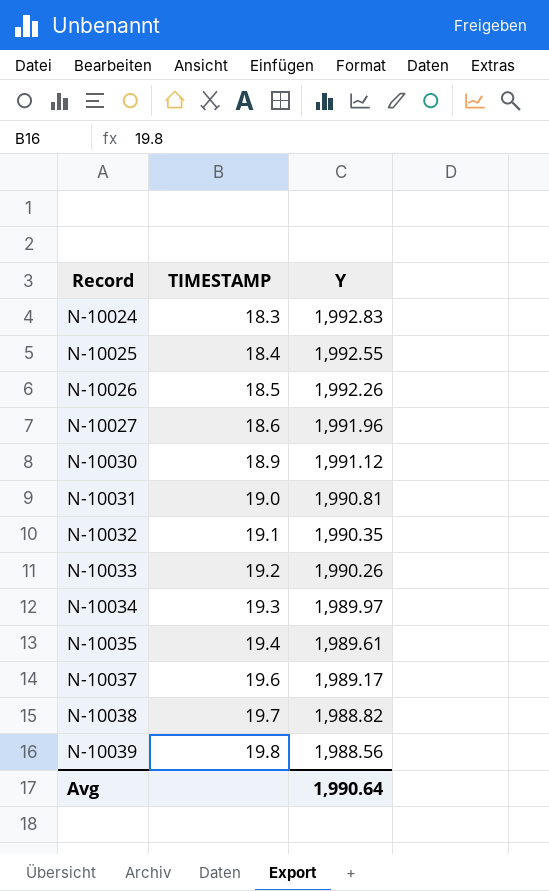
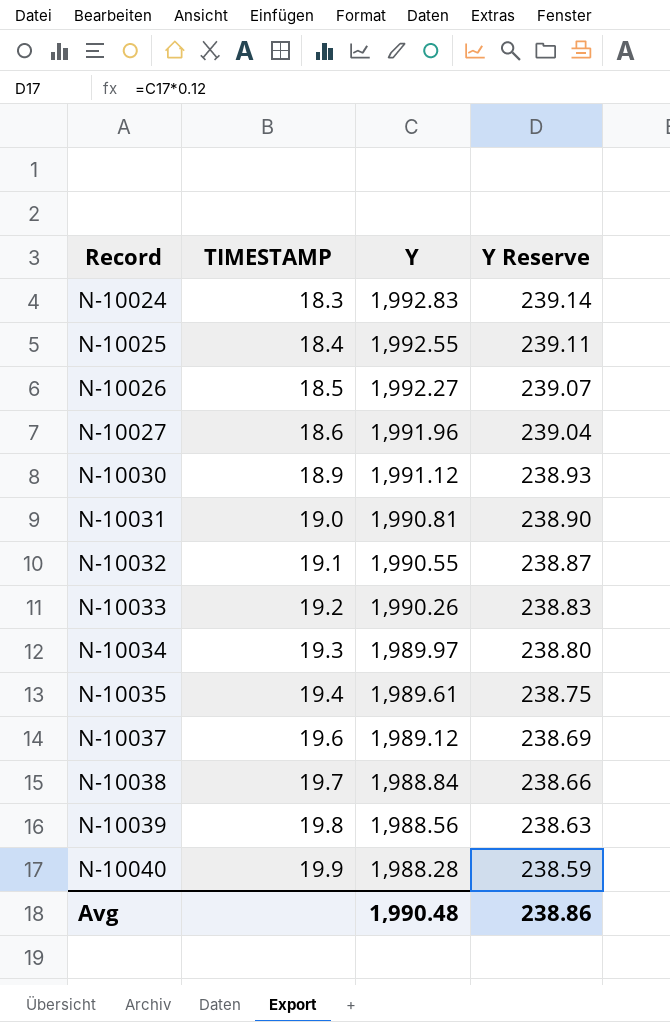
column Y Reserve | formula: none -> [Y] * 0.12
N-10026 | Y: 1,992.26 -> 1,992.27
N-10032 | Y: 1,990.35 -> 1,990.55
N-10037 | Y: 1,989.17 -> 1,989.12
N-10038 | Y: 1,988.82 -> 1,988.84
row N-10040: none -> 19.9 | 1,988.28 | 238.59
Avg | Y: 1,990.64 -> 1,990.48

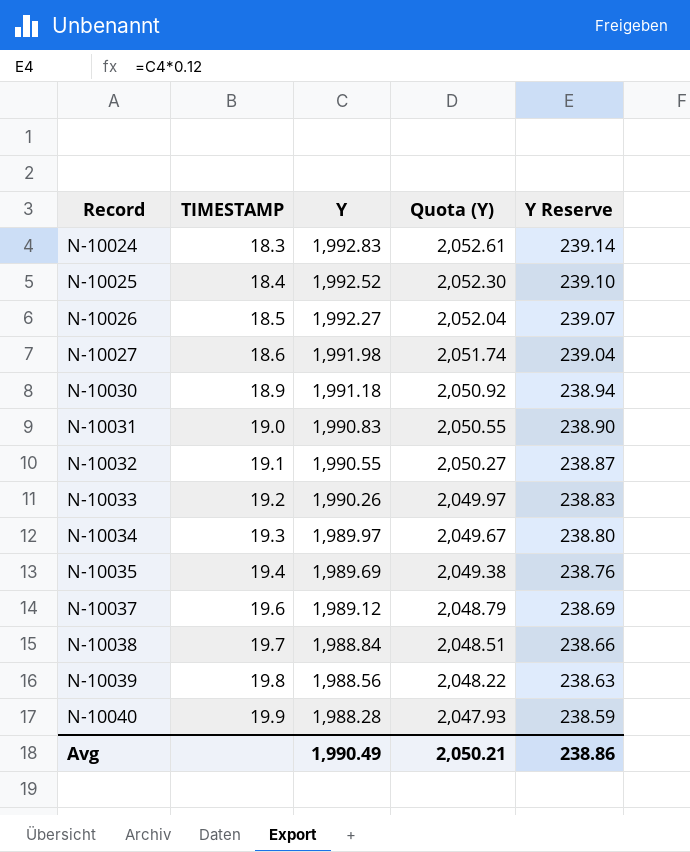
column Quota (Y) | formula: none -> [Y] * 1.03
N-10025 | Y: 1,992.55 -> 1,992.52
N-10025 | Y Reserve: 239.11 -> 239.10
N-10027 | Y: 1,991.96 -> 1,991.98
N-10030 | Y: 1,991.12 -> 1,991.18
N-10030 | Y Reserve: 238.93 -> 238.94
N-10031 | Y: 1,990.81 -> 1,990.83
N-10035 | Y: 1,989.61 -> 1,989.69
N-10035 | Y Reserve: 238.75 -> 238.76
Avg | Y: 1,990.48 -> 1,990.49

